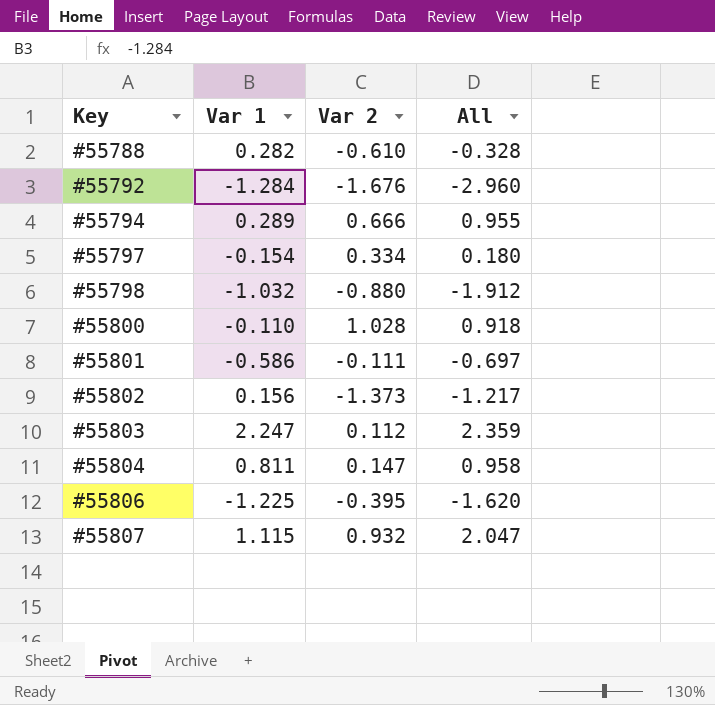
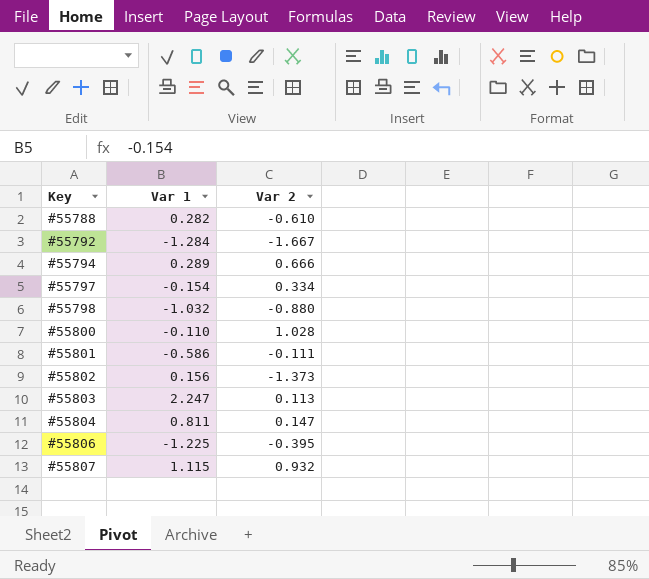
column All | formula: [Var 1] + [Var 2] -> none
#55792 | Var 2: -1.676 -> -1.667
#55803 | Var 2: 0.112 -> 0.113

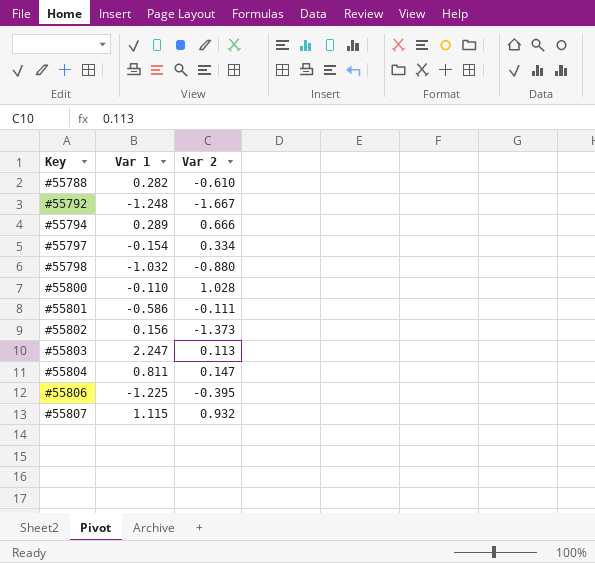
#55792 | Var 1: -1.284 -> -1.248

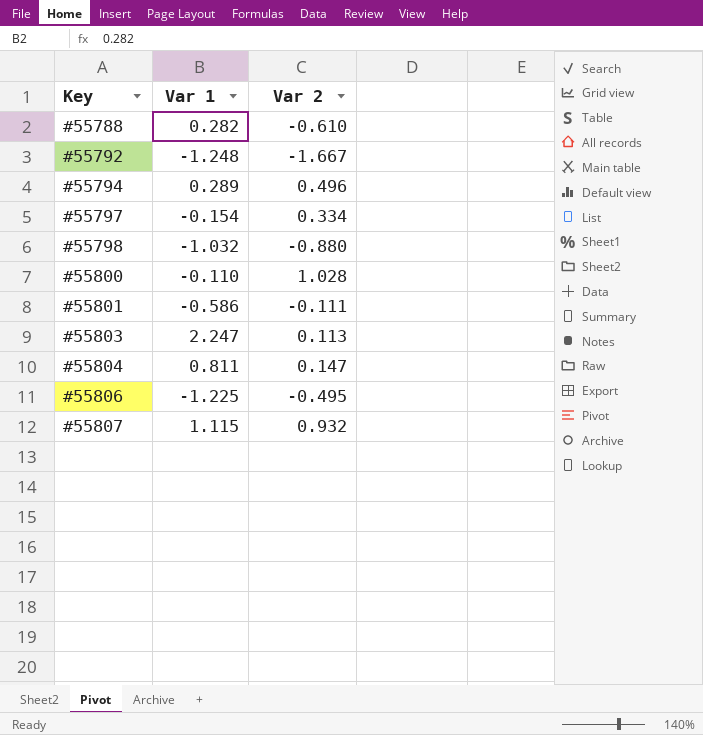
row #55802: 0.156 | -1.373 -> none
#55794 | Var 2: 0.666 -> 0.496
#55806 | Var 2: -0.395 -> -0.495

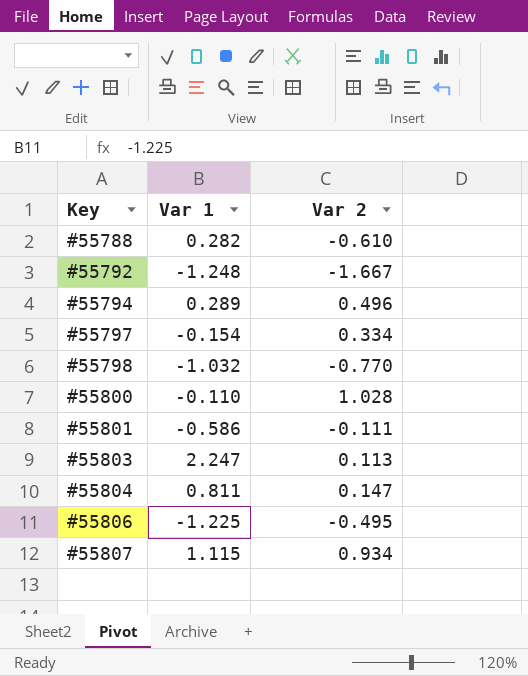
#55798 | Var 2: -0.880 -> -0.770
#55807 | Var 2: 0.932 -> 0.934

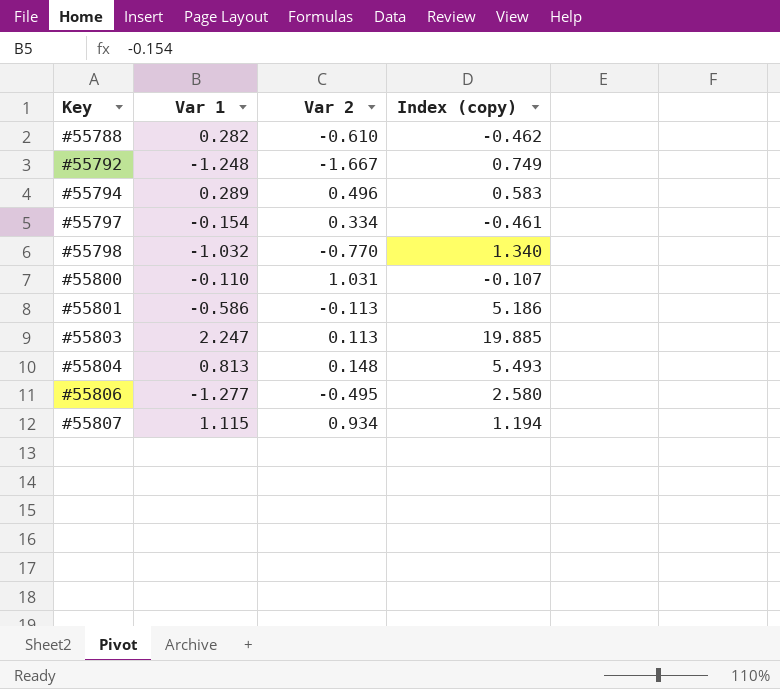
column Index (copy) | formula: none -> [Var 1] / [Var 2]
#55800 | Var 2: 1.028 -> 1.031
#55801 | Var 2: -0.111 -> -0.113
#55804 | Var 1: 0.811 -> 0.813
#55804 | Var 2: 0.147 -> 0.148
#55806 | Var 1: -1.225 -> -1.277

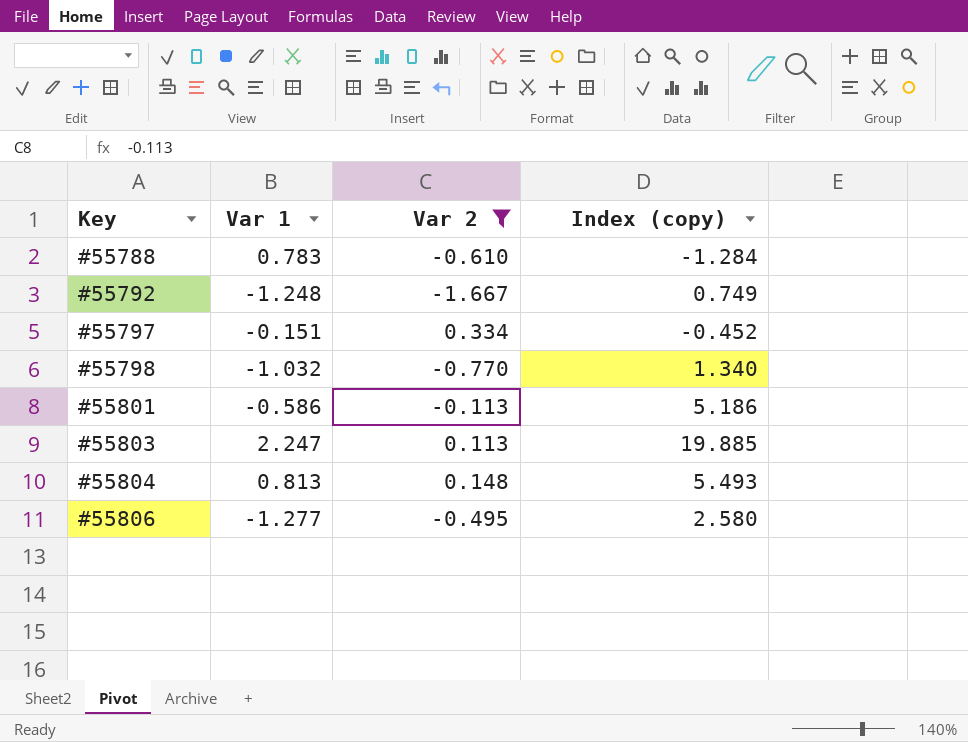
filter: none -> Var 2 <= 0.334
#55788 | Var 1: 0.282 -> 0.783
#55788 | Index (copy): -0.462 -> -1.284
#55797 | Var 1: -0.154 -> -0.151
#55797 | Index (copy): -0.461 -> -0.452

